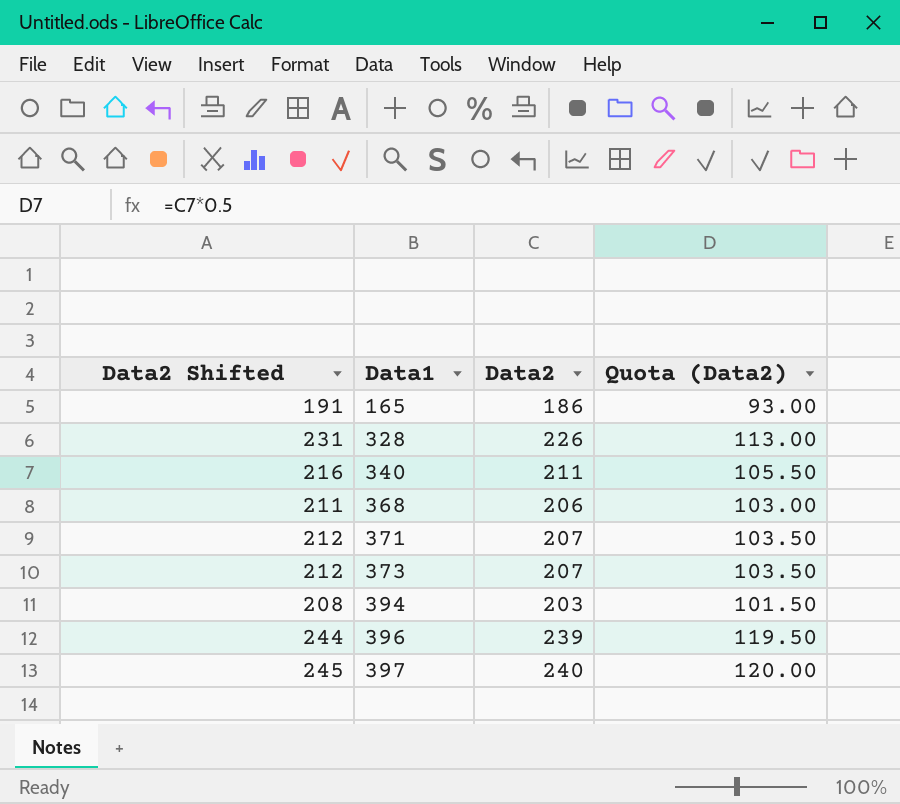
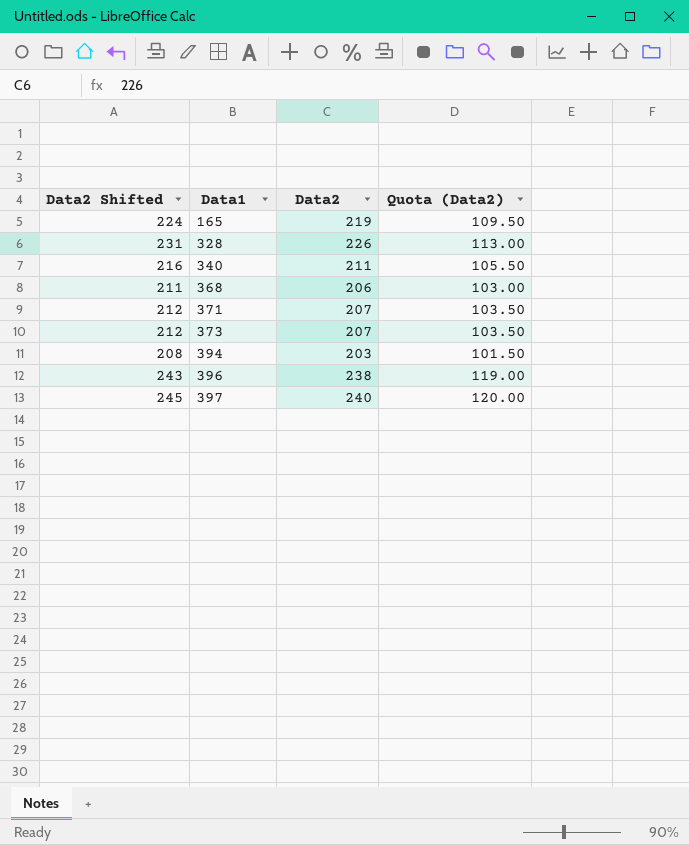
165 | Data2 Shifted: 191 -> 224
165 | Data2: 186 -> 219
165 | Quota (Data2): 93.00 -> 109.50
396 | Data2 Shifted: 244 -> 243
396 | Data2: 239 -> 238
396 | Quota (Data2): 119.50 -> 119.00

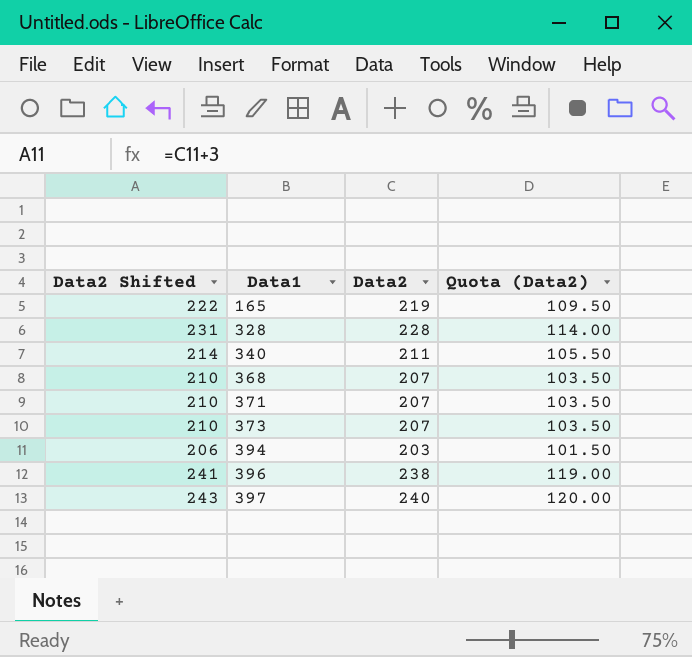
column Data2 Shifted | formula: [Data2] + 5 -> [Data2] + 3
328 | Data2: 226 -> 228
328 | Quota (Data2): 113.00 -> 114.00
368 | Data2: 206 -> 207
368 | Quota (Data2): 103.00 -> 103.50

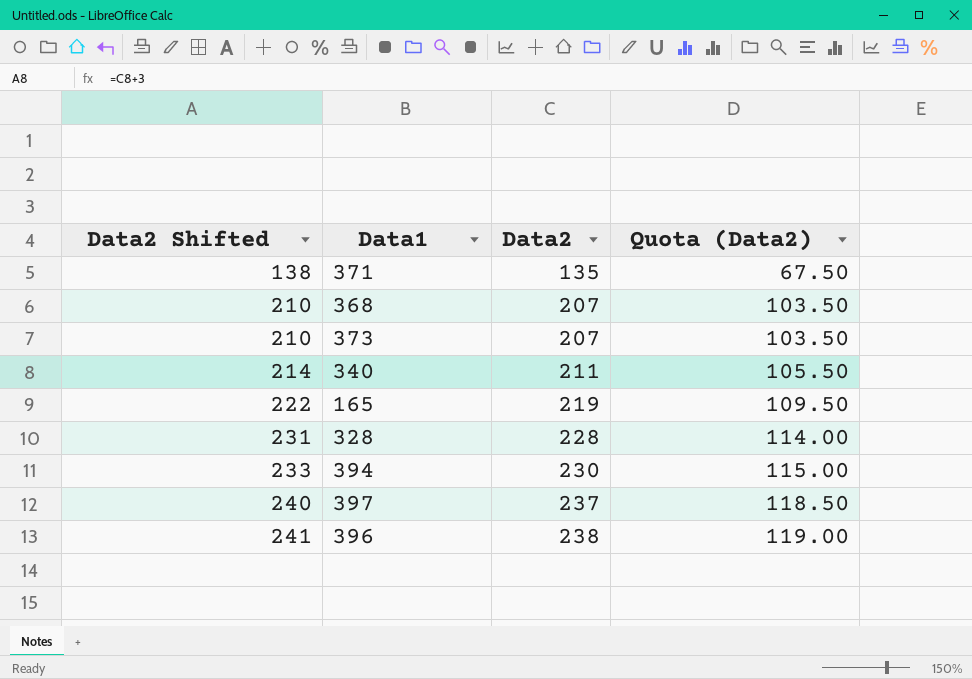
row order: Data1 ascending -> Data2 Shifted ascending
371 | Data2 Shifted: 210 -> 138
371 | Data2: 207 -> 135
371 | Quota (Data2): 103.50 -> 67.50
394 | Data2 Shifted: 206 -> 233
394 | Data2: 203 -> 230
394 | Quota (Data2): 101.50 -> 115.00
397 | Data2 Shifted: 243 -> 240
397 | Data2: 240 -> 237
397 | Quota (Data2): 120.00 -> 118.50

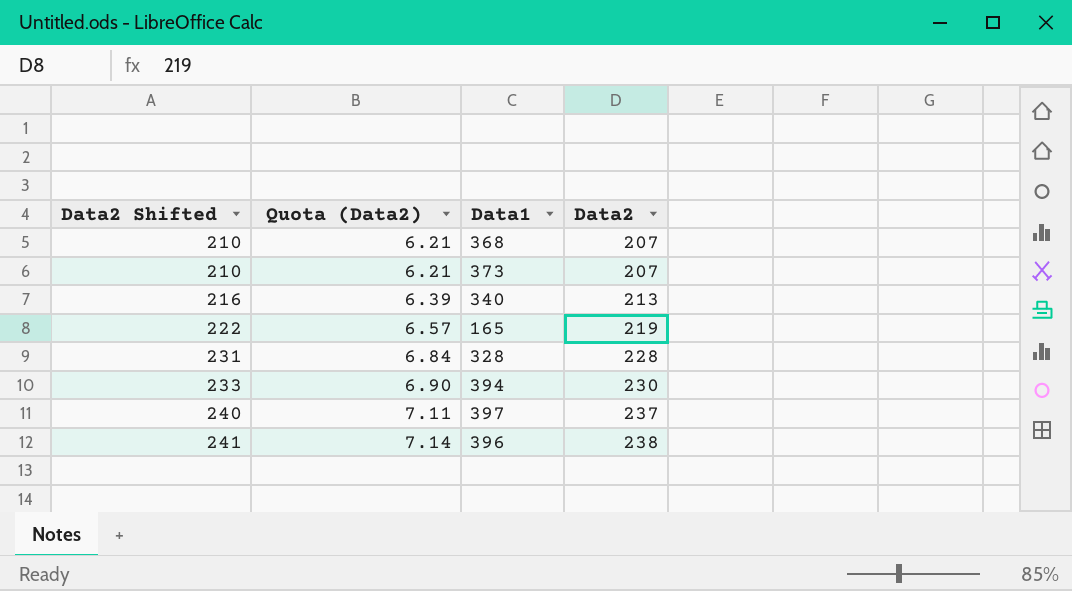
column Quota (Data2) | formula: [Data2] * 0.5 -> [Data2] * 0.03
column Quota (Data2) | position: 4 -> 2
row 371: 138 | 135 | 67.50 -> none
340 | Data2 Shifted: 214 -> 216
340 | Data2: 211 -> 213

